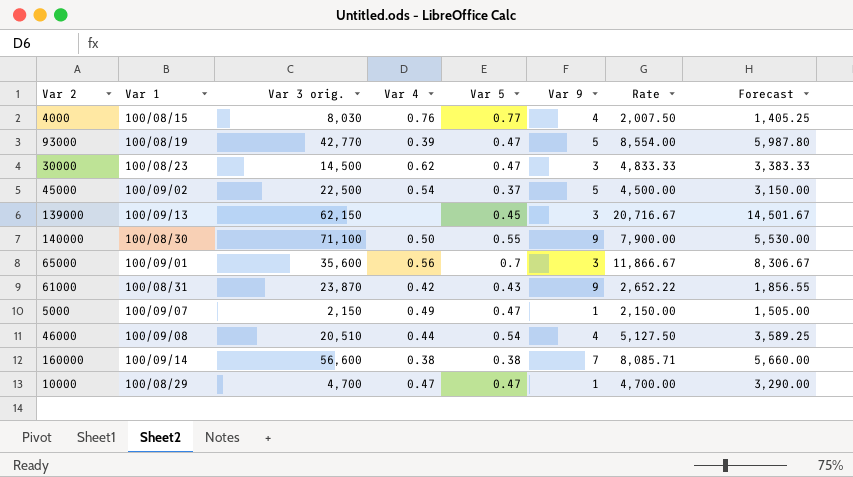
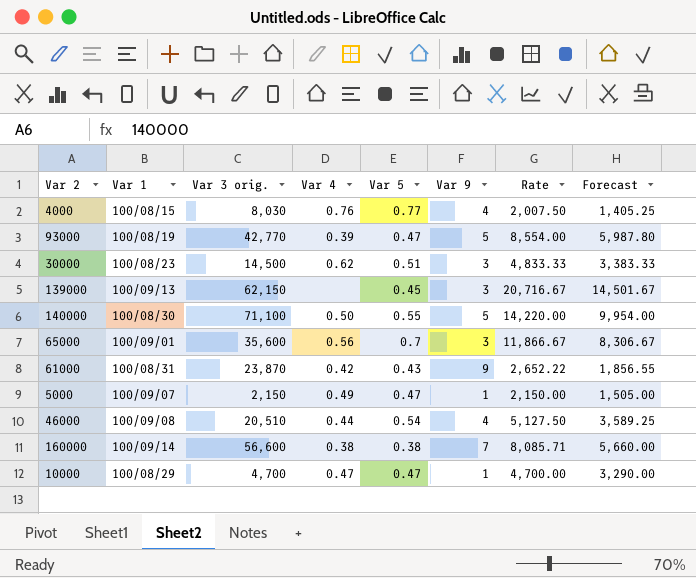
row 45000: 100/09/02 | 22,500 | 0.54 | 0.37 | 5 | 4,500.00 | 3,150.00 -> none
30000 | Var 5: 0.47 -> 0.51
140000 | Var 9: 9 -> 5
140000 | Rate: 7,900.00 -> 14,220.00
140000 | Forecast: 5,530.00 -> 9,954.00

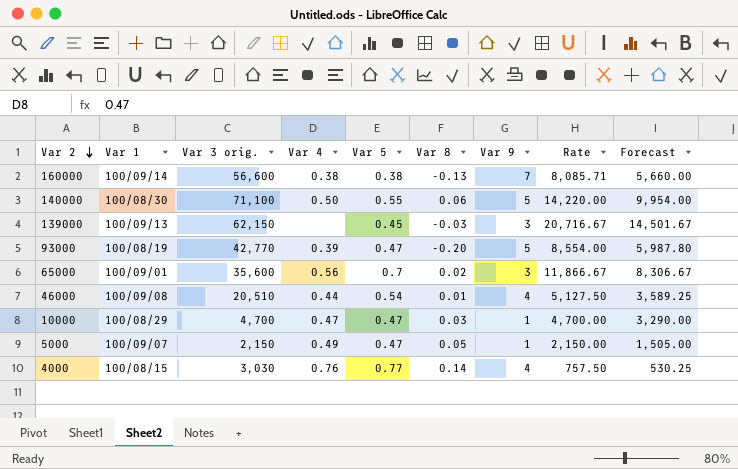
row order: none -> Var 2 descending
column Var 8 | position: none -> 6
row 30000: 100/08/23 | 14,500 | 0.62 | 0.51 | 3 | 4,833.33 | 3,383.33 -> none
row 61000: 100/08/31 | 23,870 | 0.42 | 0.43 | 9 | 2,652.22 | 1,856.55 -> none
4000 | Var 3 orig.: 8,030 -> 3,030
4000 | Rate: 2,007.50 -> 757.50
4000 | Forecast: 1,405.25 -> 530.25

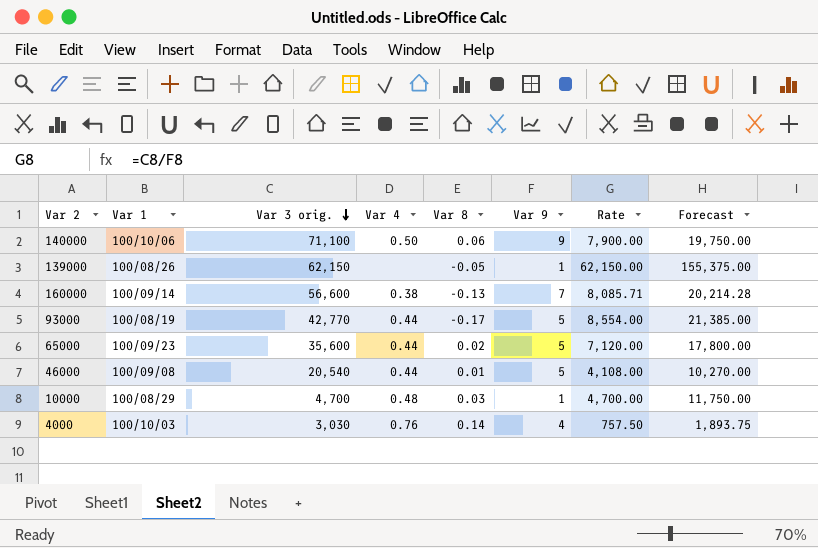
row order: Var 2 descending -> Var 3 orig. descending
column Var 5 | position: 5 -> none
column Forecast | formula: [Rate] * 0.7 -> [Rate] * 2.5
row 5000: 100/09/07 | 2,150 | 0.49 | 0.47 | 0.05 | 1 | 2,150.00 | 1,505.00 -> none
140000 | Var 1: 100/08/30 -> 100/10/06
140000 | Var 9: 5 -> 9
140000 | Rate: 14,220.00 -> 7,900.00
139000 | Var 1: 100/09/13 -> 100/08/26
139000 | Var 8: -0.03 -> -0.05
139000 | Var 9: 3 -> 1
139000 | Rate: 20,716.67 -> 62,150.00
93000 | Var 4: 0.39 -> 0.44
93000 | Var 8: -0.20 -> -0.17
65000 | Var 1: 100/09/01 -> 100/09/23
65000 | Var 4: 0.56 -> 0.44
65000 | Var 9: 3 -> 5
65000 | Rate: 11,866.67 -> 7,120.00
46000 | Var 3 orig.: 20,510 -> 20,540
46000 | Var 9: 4 -> 5
46000 | Rate: 5,127.50 -> 4,108.00
10000 | Var 4: 0.47 -> 0.48
4000 | Var 1: 100/08/15 -> 100/10/03

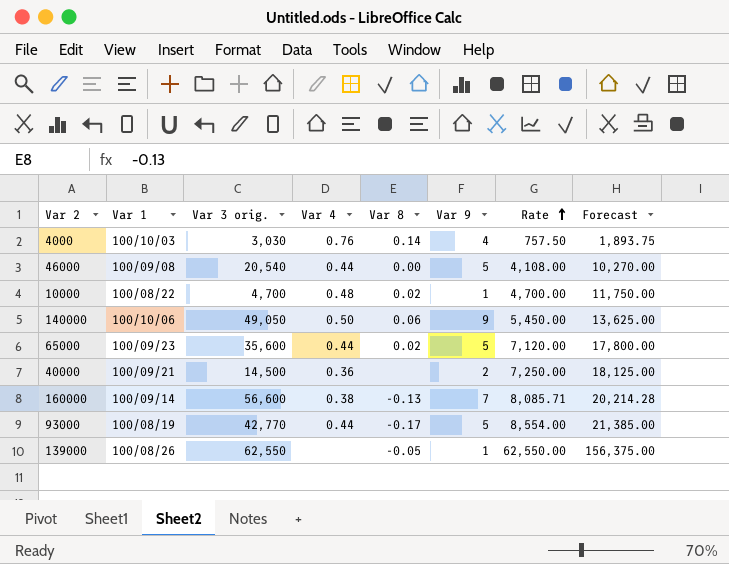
row order: Var 3 orig. descending -> Rate ascending
46000 | Var 8: 0.01 -> 0.00
10000 | Var 1: 100/08/29 -> 100/08/22
10000 | Var 8: 0.03 -> 0.02
140000 | Var 3 orig.: 71,100 -> 49,050
140000 | Rate: 7,900.00 -> 5,450.00
140000 | Forecast: 19,750.00 -> 13,625.00
row 40000: none -> 100/09/21 | 14,500 | 0.36 | none | 2 | 7,250.00 | 18,125.00
139000 | Var 3 orig.: 62,150 -> 62,550
139000 | Rate: 62,150.00 -> 62,550.00
139000 | Forecast: 155,375.00 -> 156,375.00

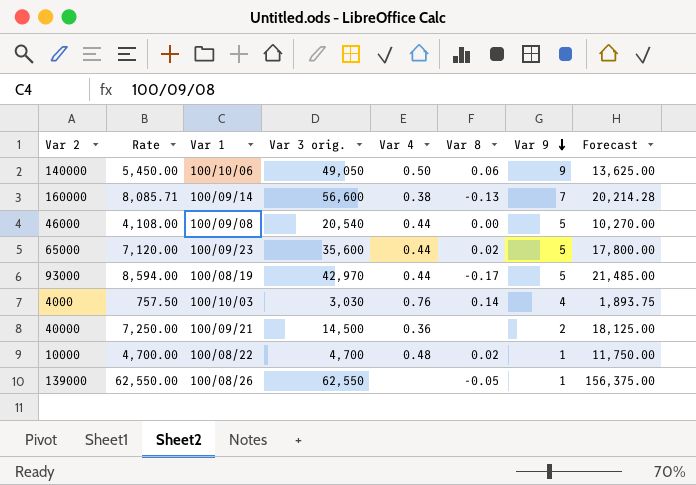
row order: Rate ascending -> Var 9 descending
column Rate | position: 7 -> 2
93000 | Rate: 8,554.00 -> 8,594.00
93000 | Var 3 orig.: 42,770 -> 42,970
93000 | Forecast: 21,385.00 -> 21,485.00

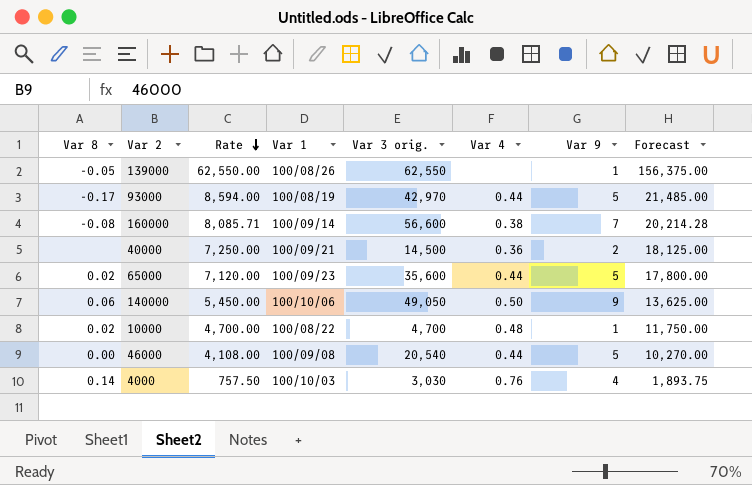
row order: Var 9 descending -> Rate descending
column Var 8 | position: 6 -> 1
160000 | Var 8: -0.13 -> -0.08

